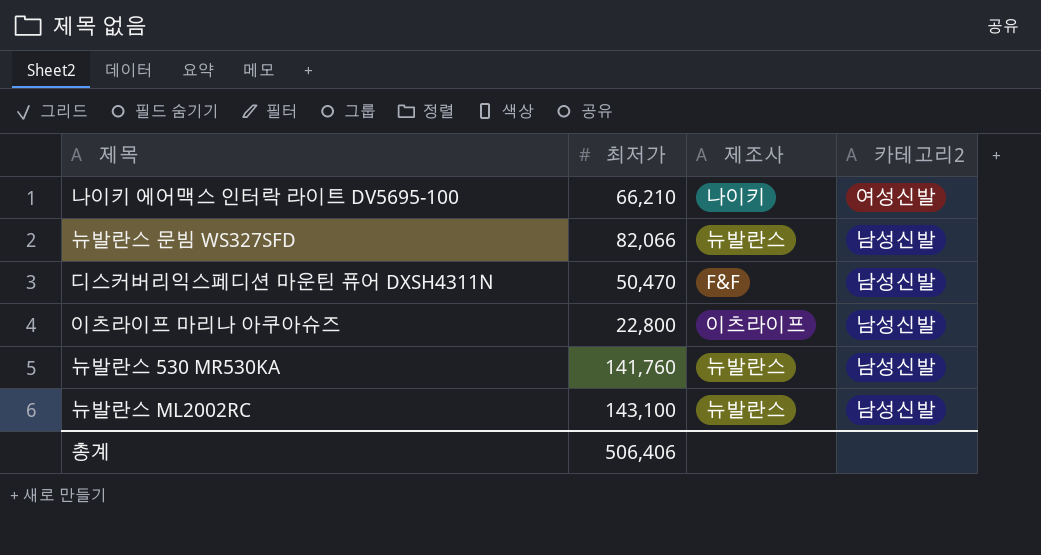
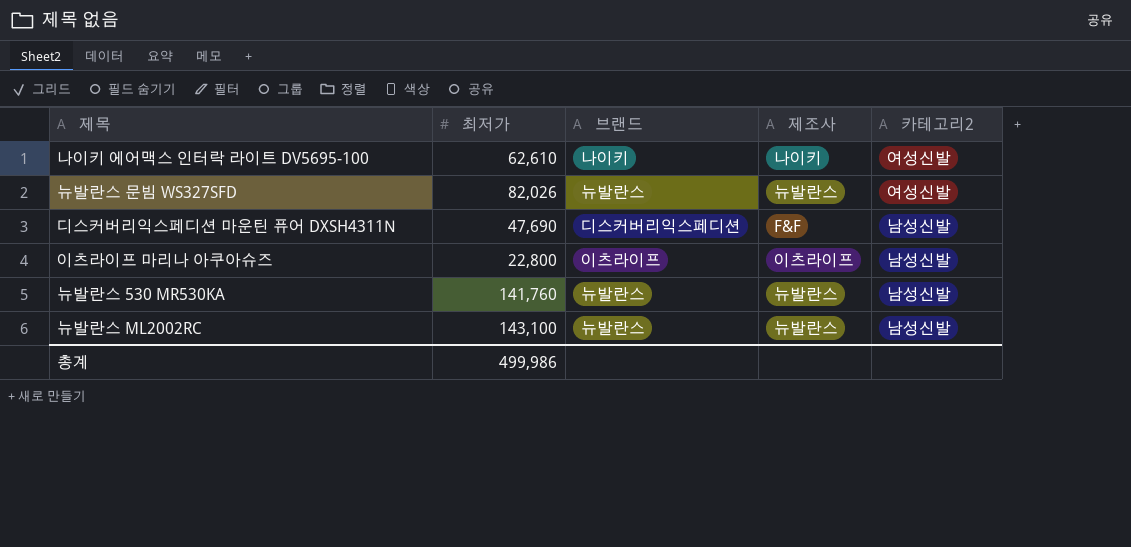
column 브랜드 | position: none -> 3
나이키 에어맥스 인터락 라이트 DV5695-100 | 최저가: 66,210 -> 62,610
뉴발란스 문빔 WS327SFD | 최저가: 82,066 -> 82,026
뉴발란스 문빔 WS327SFD | 카테고리2: 남성신발 -> 여성신발
디스커버리익스페디션 마운틴 퓨어 DXSH4311N | 최저가: 50,470 -> 47,690
총계 | 최저가: 506,406 -> 499,986

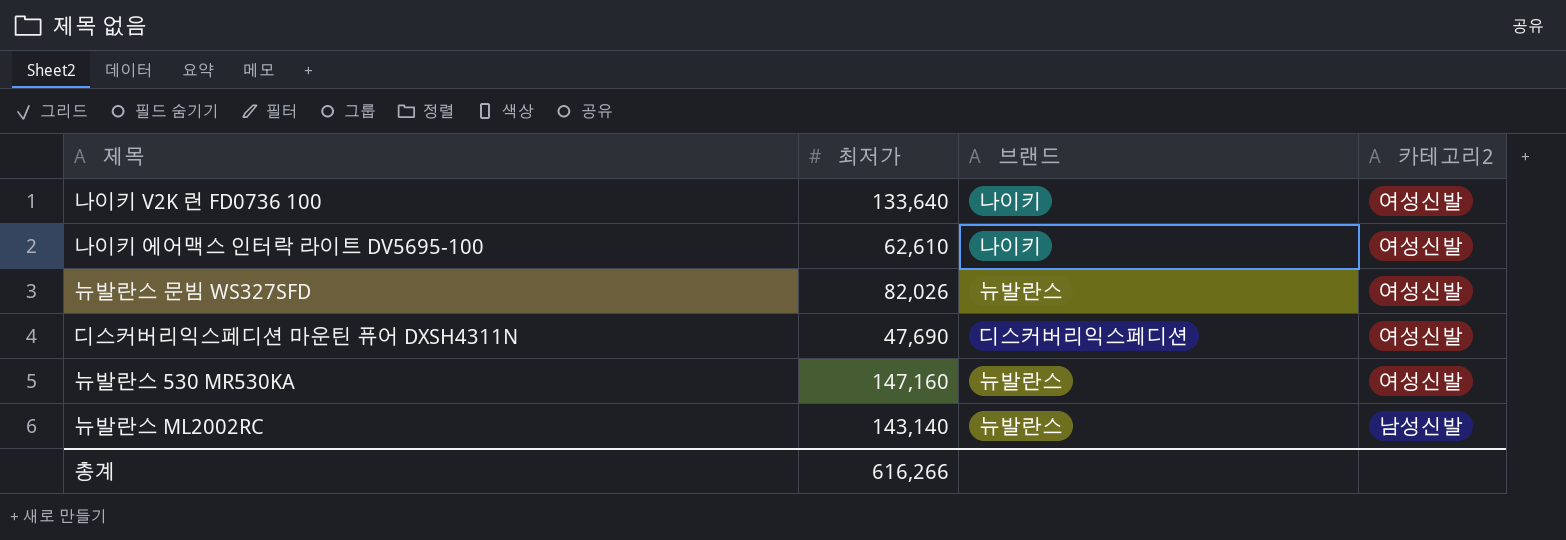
column 제조사 | position: 4 -> none
row 이츠라이프 마리나 아쿠아슈즈: 22,800 | 이츠라이프 | 이츠라이프 | 남성신발 -> none
row 나이키 V2K 런 FD0736 100: none -> 133,640 | 나이키 | 여성신발
디스커버리익스페디션 마운틴 퓨어 DXSH4311N | 카테고리2: 남성신발 -> 여성신발
뉴발란스 530 MR530KA | 최저가: 141,760 -> 147,160
뉴발란스 530 MR530KA | 카테고리2: 남성신발 -> 여성신발
뉴발란스 ML2002RC | 최저가: 143,100 -> 143,140
총계 | 최저가: 499,986 -> 616,266

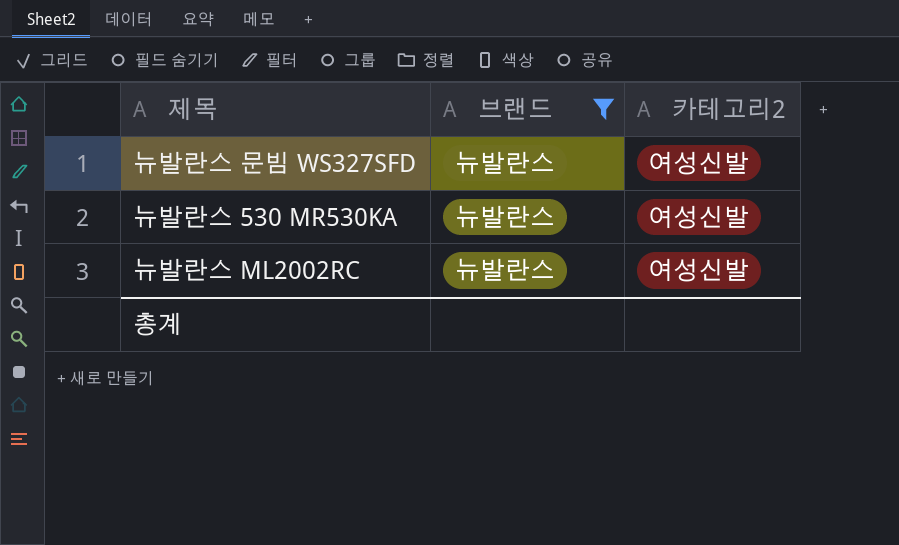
filter: none -> 브랜드 = 뉴발란스
column 최저가 | position: 2 -> none
뉴발란스 ML2002RC | 카테고리2: 남성신발 -> 여성신발

